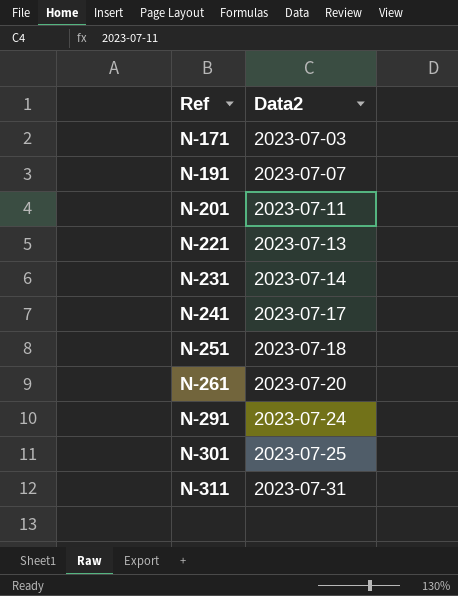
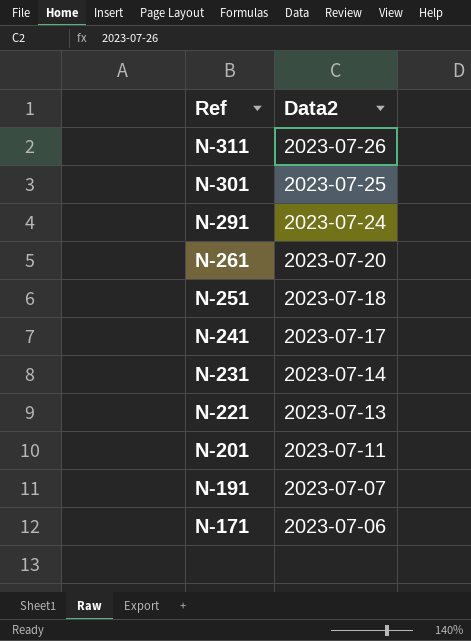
row order: Ref ascending -> Ref descending
N-311 | Data2: 2023-07-31 -> 2023-07-26
N-171 | Data2: 2023-07-03 -> 2023-07-06

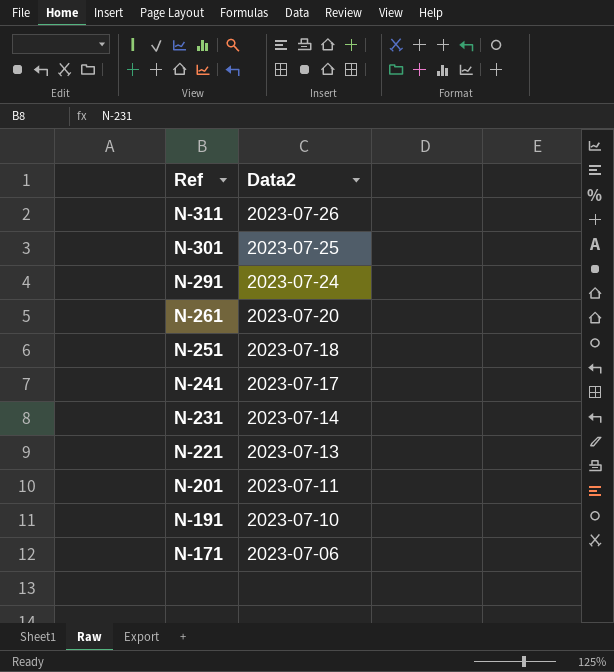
N-191 | Data2: 2023-07-07 -> 2023-07-10

